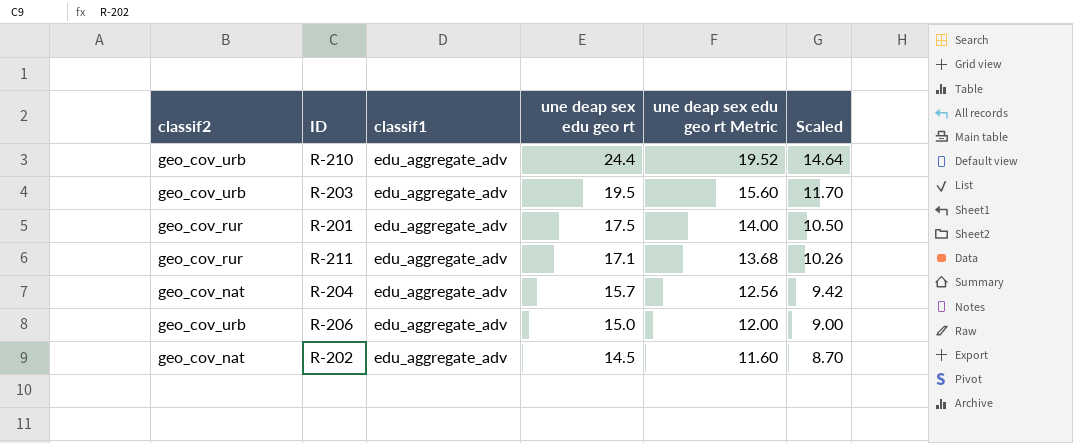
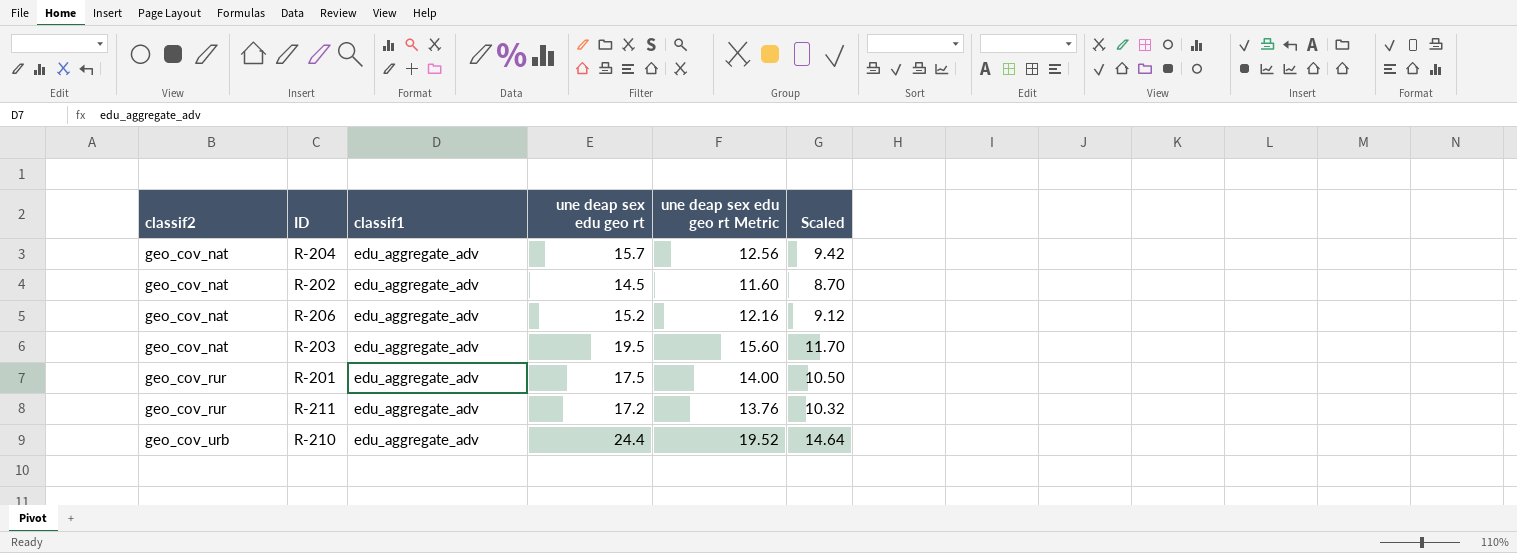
row order: une deap sex edu geo rt descending -> classif2 ascending
R-206 | classif2: geo_cov_urb -> geo_cov_nat
R-206 | une deap sex edu geo rt: 15.0 -> 15.2
R-206 | une deap sex edu geo rt Metric: 12.00 -> 12.16
R-206 | Scaled: 9.00 -> 9.12
R-203 | classif2: geo_cov_urb -> geo_cov_nat
R-211 | une deap sex edu geo rt: 17.1 -> 17.2
R-211 | une deap sex edu geo rt Metric: 13.68 -> 13.76
R-211 | Scaled: 10.26 -> 10.32

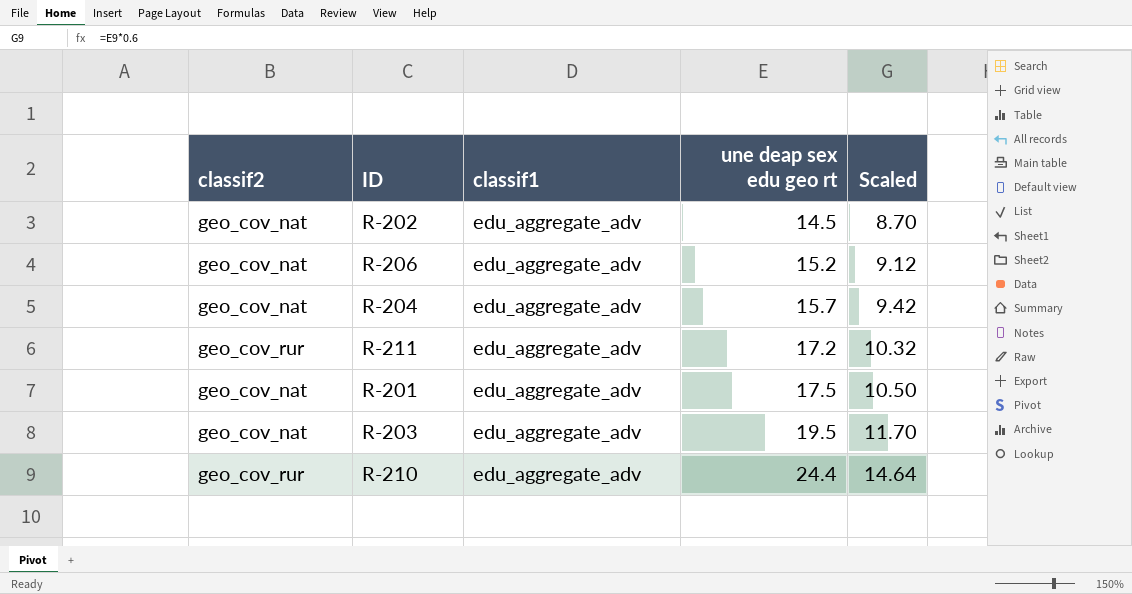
row order: classif2 ascending -> une deap sex edu geo rt ascending
column une deap sex edu geo rt Metric | formula: [une deap sex edu geo rt] * 0.8 -> none
R-201 | classif2: geo_cov_rur -> geo_cov_nat
R-210 | classif2: geo_cov_urb -> geo_cov_rur

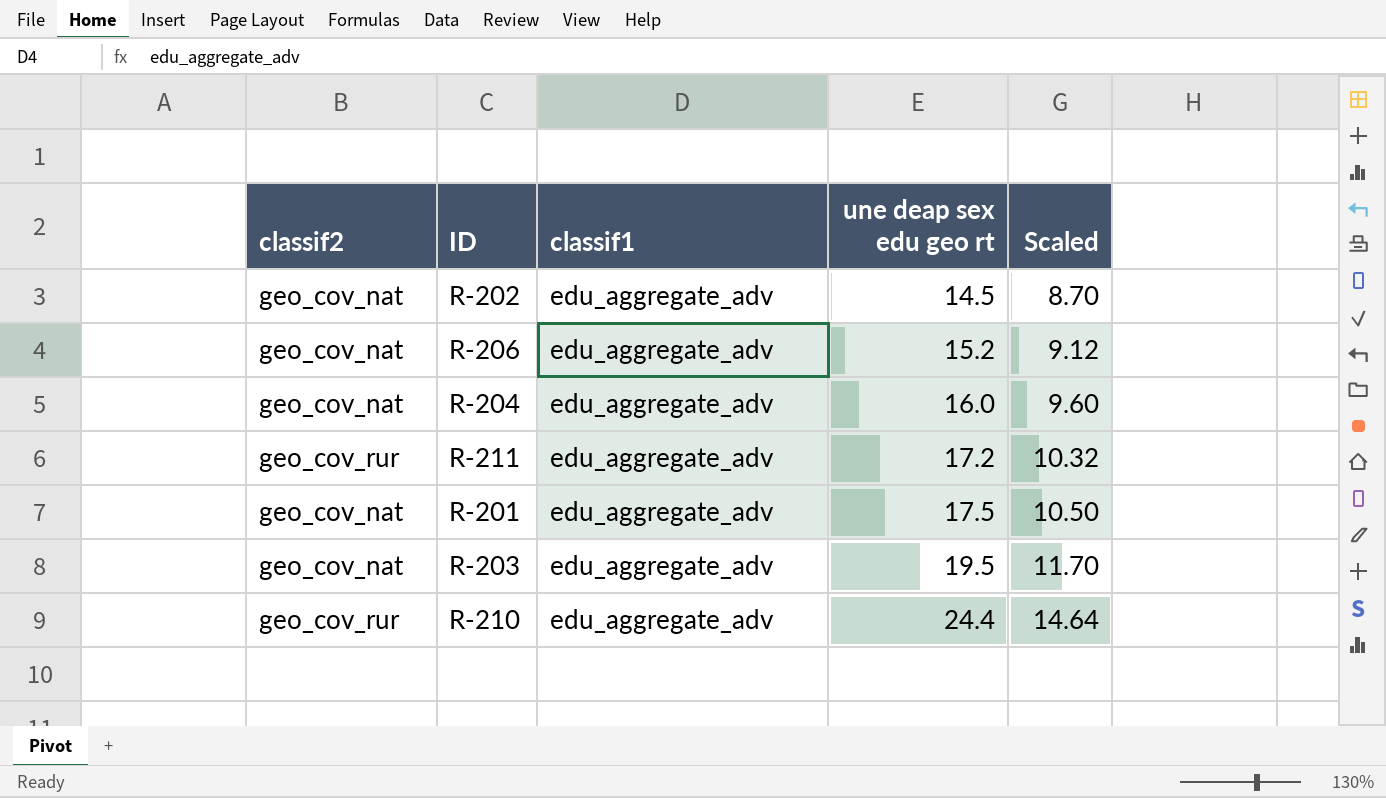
R-204 | une deap sex edu geo rt: 15.7 -> 16.0
R-204 | Scaled: 9.42 -> 9.60

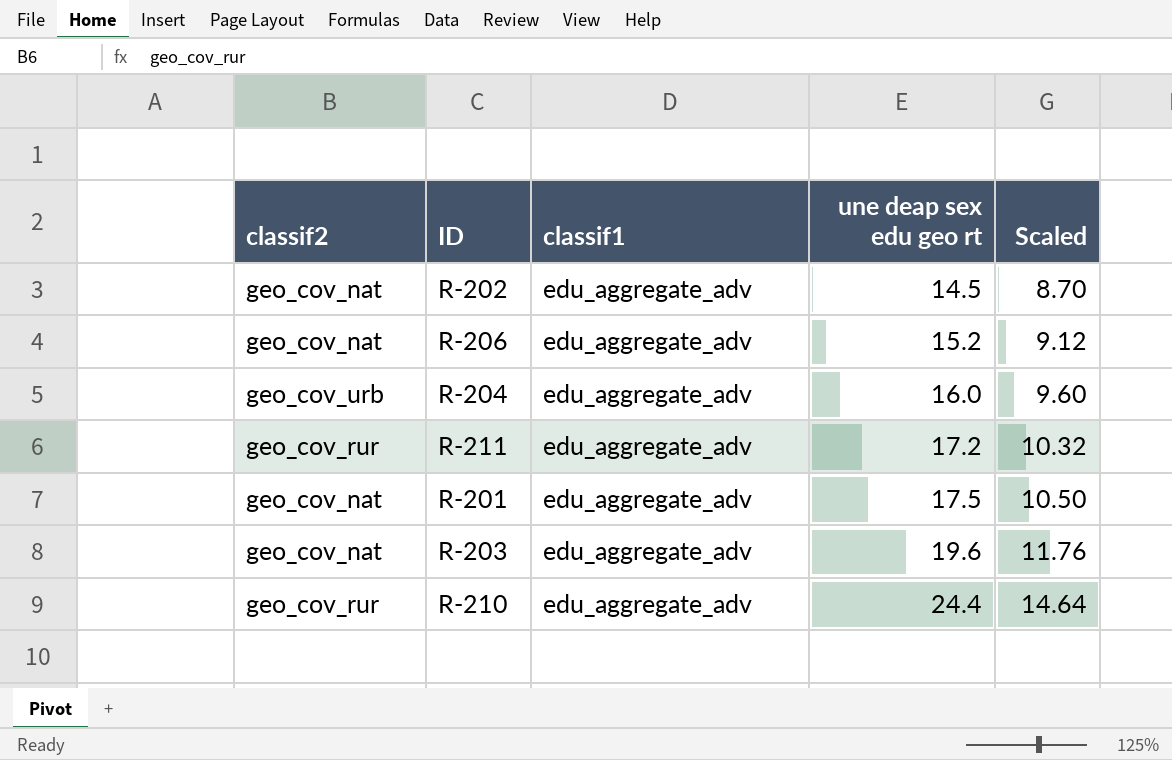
R-204 | classif2: geo_cov_nat -> geo_cov_urb
R-203 | une deap sex edu geo rt: 19.5 -> 19.6
R-203 | Scaled: 11.70 -> 11.76

